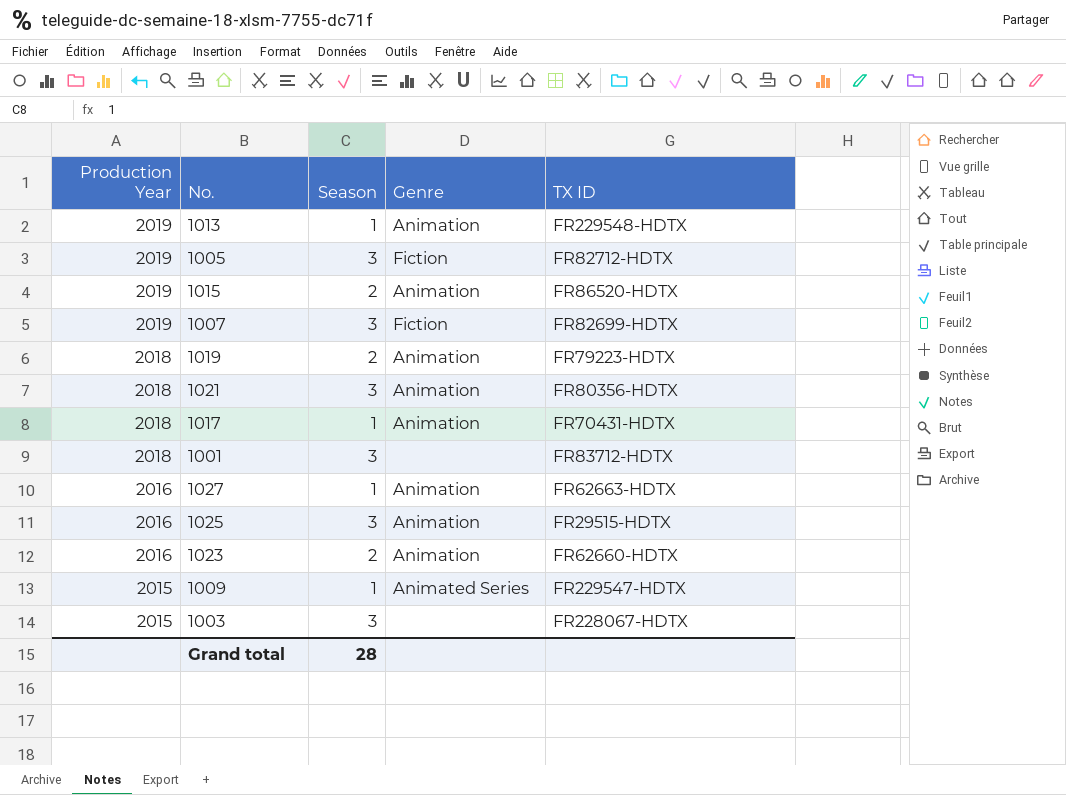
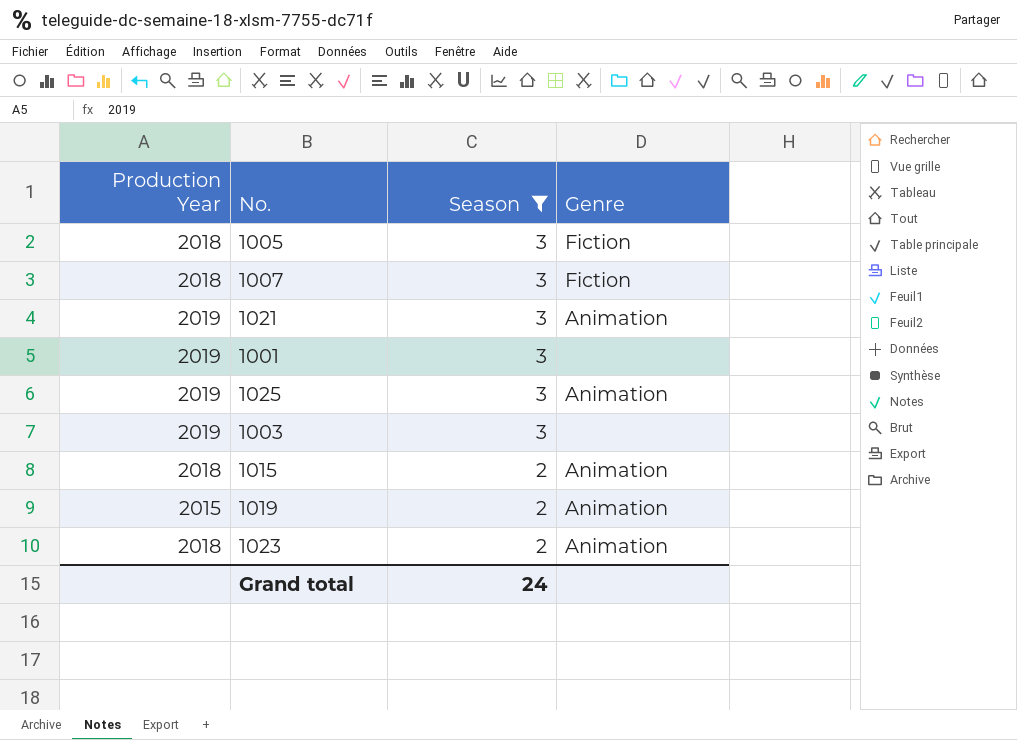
filter: none -> Season != 1
row order: Production Year descending -> Season descending
column TX ID | position: 5 -> none
1005 | Production Year: 2019 -> 2018
1007 | Production Year: 2019 -> 2018
1021 | Production Year: 2018 -> 2019
1001 | Production Year: 2018 -> 2019
1025 | Production Year: 2016 -> 2019
1003 | Production Year: 2015 -> 2019
1015 | Production Year: 2019 -> 2018
1019 | Production Year: 2018 -> 2015
1023 | Production Year: 2016 -> 2018
Grand total | Season: 28 -> 24

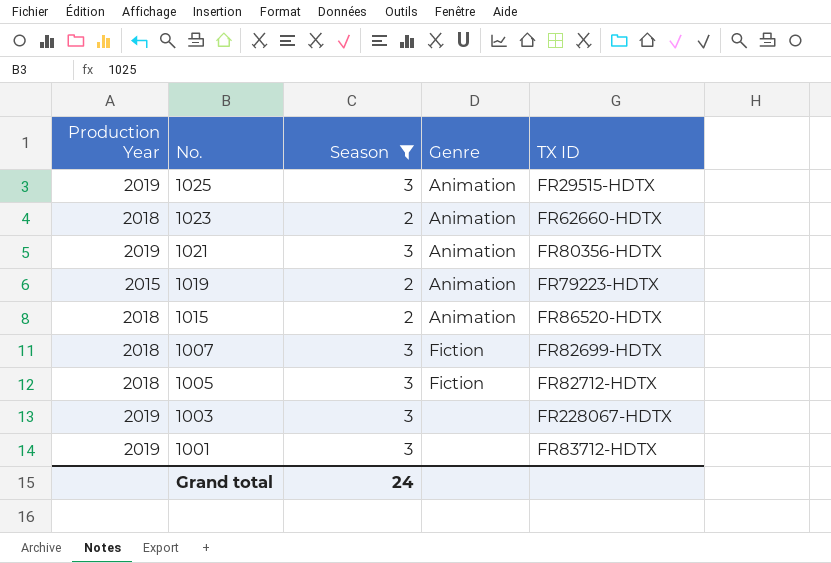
row order: Season descending -> No. descending
column TX ID | position: none -> 5

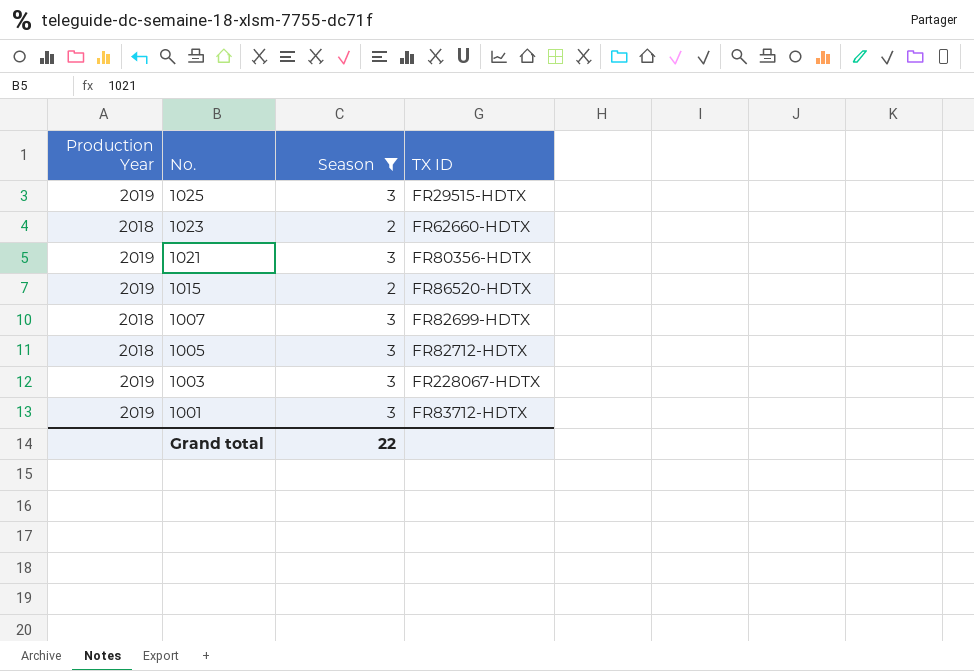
column Genre | position: 4 -> none
row 1019: 2015 | 2 | Animation | FR79223-HDTX -> none
1015 | Production Year: 2018 -> 2019
Grand total | Season: 24 -> 22

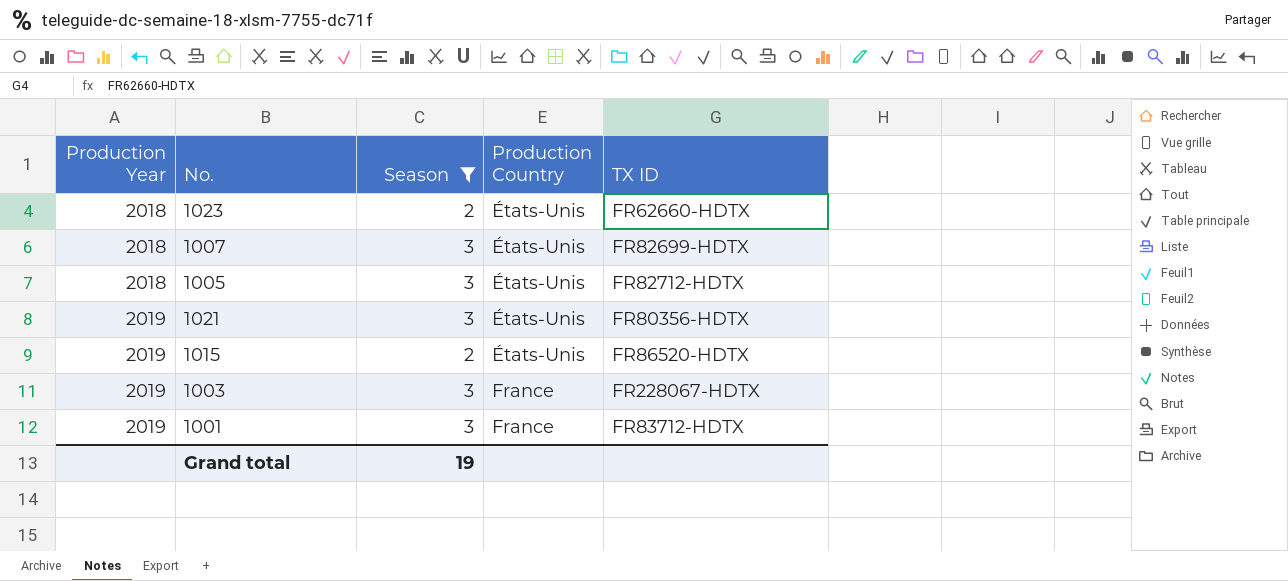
row order: No. descending -> Production Year ascending
column Production Country | position: none -> 4
row 1025: 2019 | 3 | FR29515-HDTX -> none
Grand total | Season: 22 -> 19

